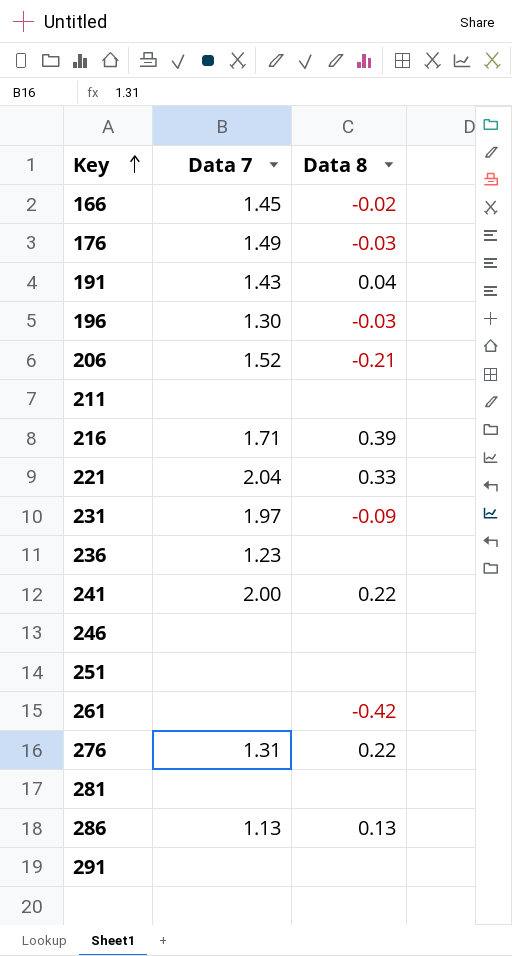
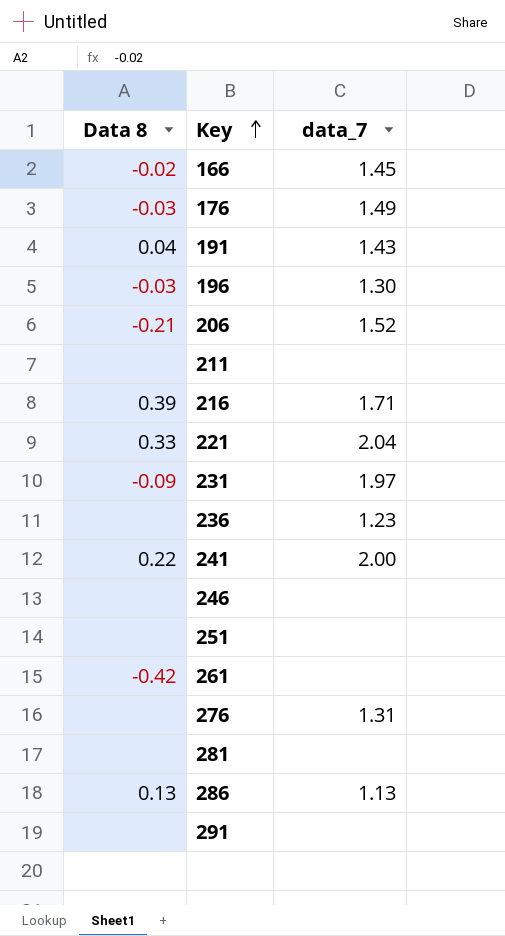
column Data 8 | position: 3 -> 1
column name: Data 7 -> data_7
276 | Data 8: 0.22 -> none

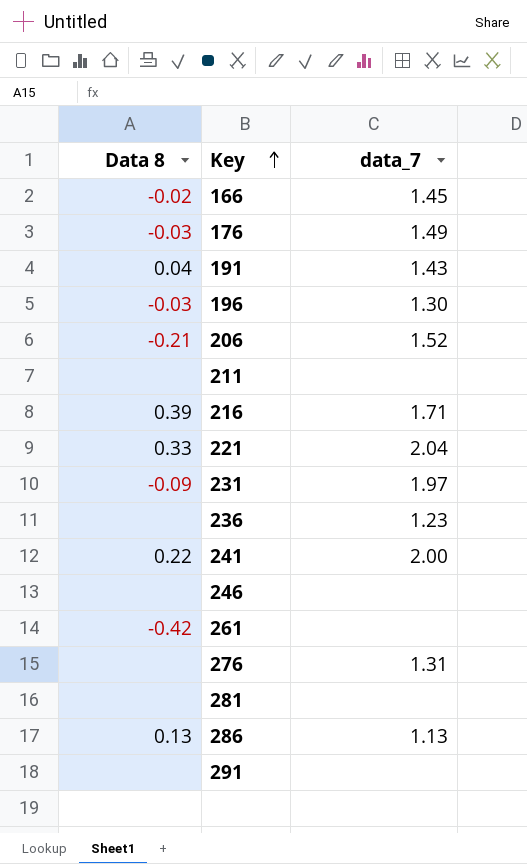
row 251: none | none -> none

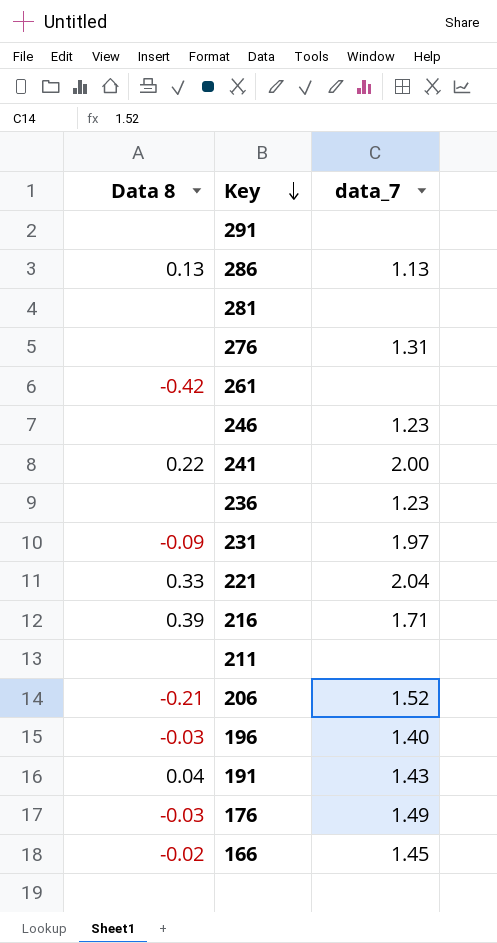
row order: Key ascending -> Key descending
246 | data_7: none -> 1.23
196 | data_7: 1.30 -> 1.40

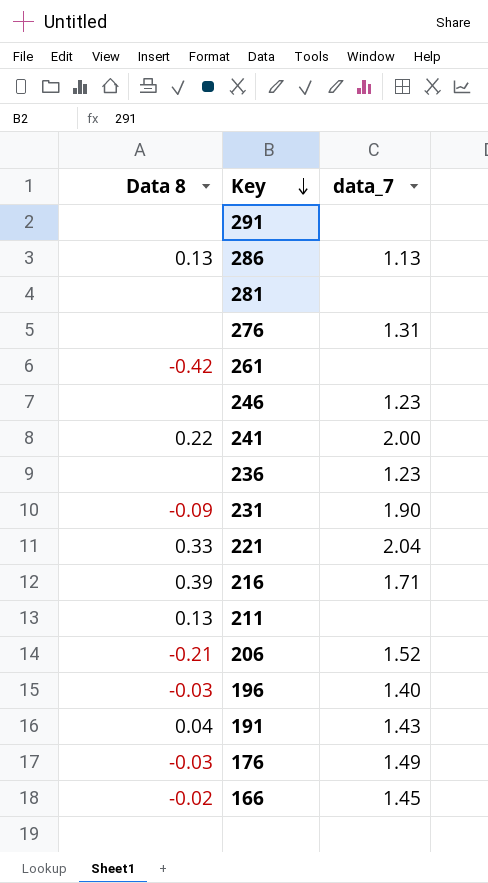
231 | data_7: 1.97 -> 1.90
211 | Data 8: none -> 0.13

